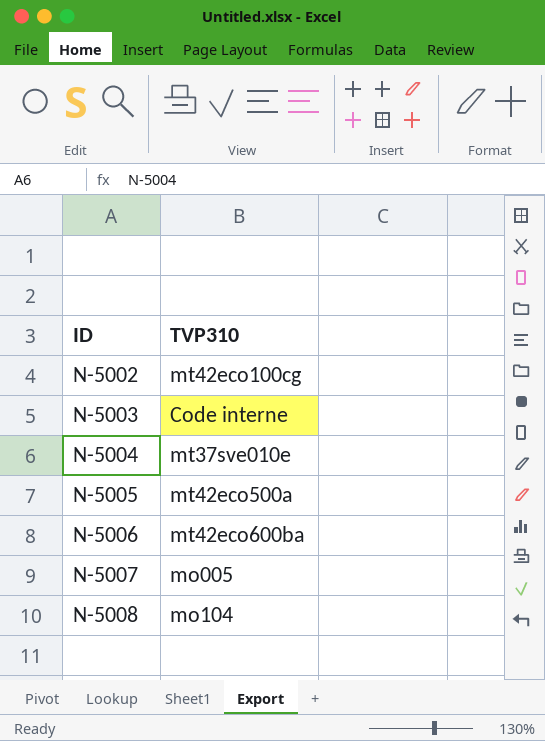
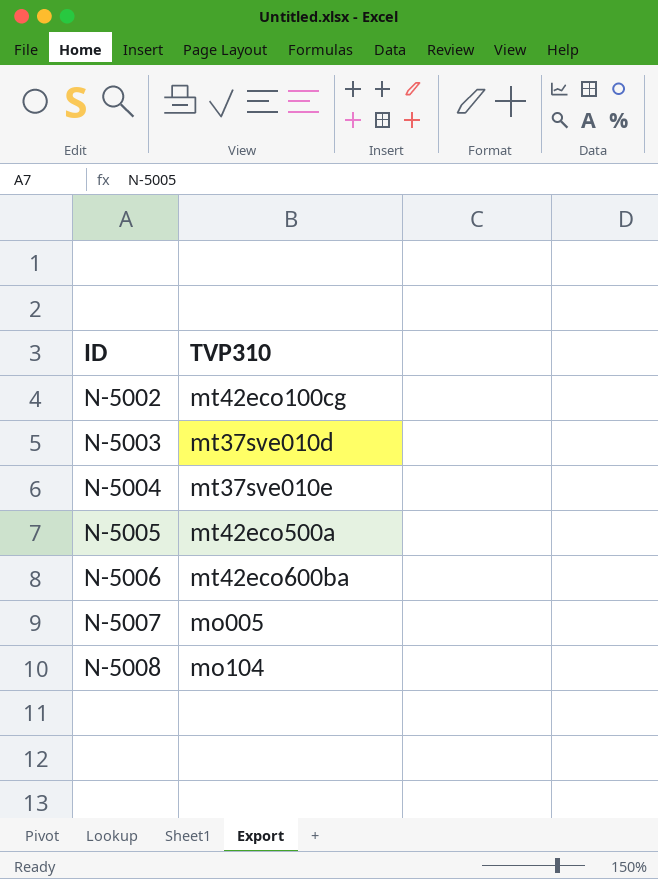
N-5003 | TVP310: Code interne -> mt37sve010d

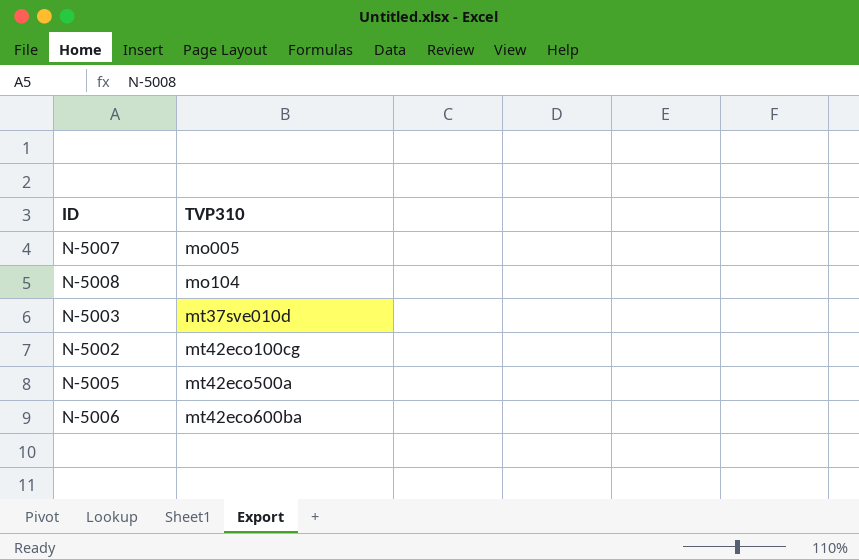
row order: ID ascending -> TVP310 ascending
row N-5004: mt37sve010e -> none

